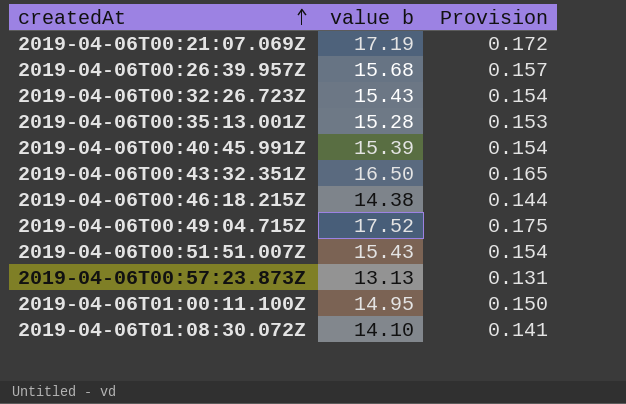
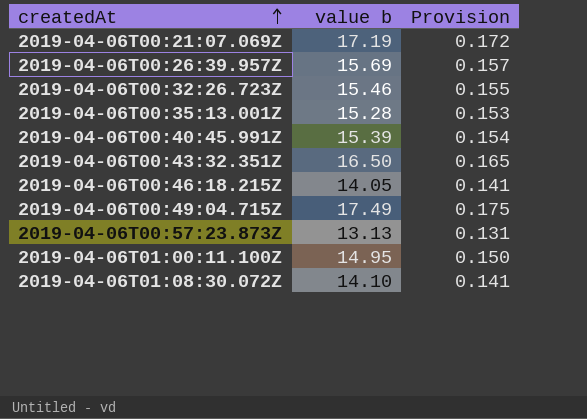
row 2019-04-06T00:51:51.007Z: 15.43 | 0.154 -> none
2019-04-06T00:26:39.957Z | value b: 15.68 -> 15.69
2019-04-06T00:32:26.723Z | value b: 15.43 -> 15.46
2019-04-06T00:32:26.723Z | Provision: 0.154 -> 0.155
2019-04-06T00:46:18.215Z | value b: 14.38 -> 14.05
2019-04-06T00:46:18.215Z | Provision: 0.144 -> 0.141
2019-04-06T00:49:04.715Z | value b: 17.52 -> 17.49

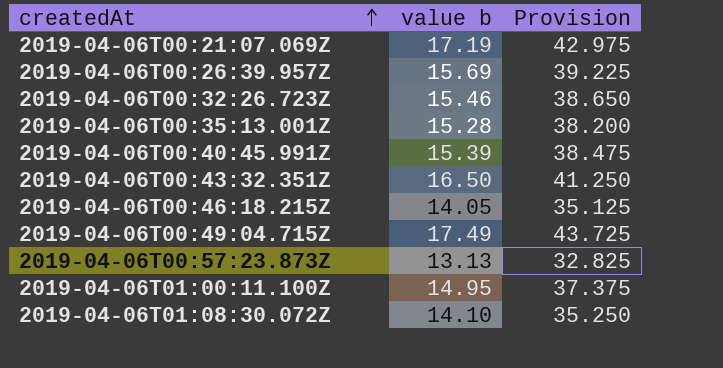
column Provision | formula: [value b] * 0.01 -> [value b] * 2.5

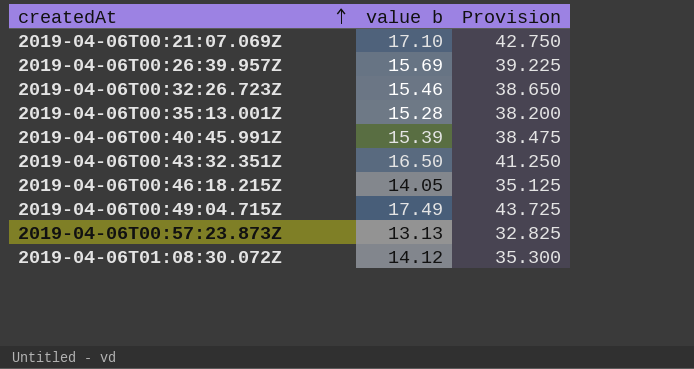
row 2019-04-06T01:00:11.100Z: 14.95 | 37.375 -> none
2019-04-06T00:21:07.069Z | value b: 17.19 -> 17.10
2019-04-06T00:21:07.069Z | Provision: 42.975 -> 42.750
2019-04-06T01:08:30.072Z | value b: 14.10 -> 14.12
2019-04-06T01:08:30.072Z | Provision: 35.250 -> 35.300

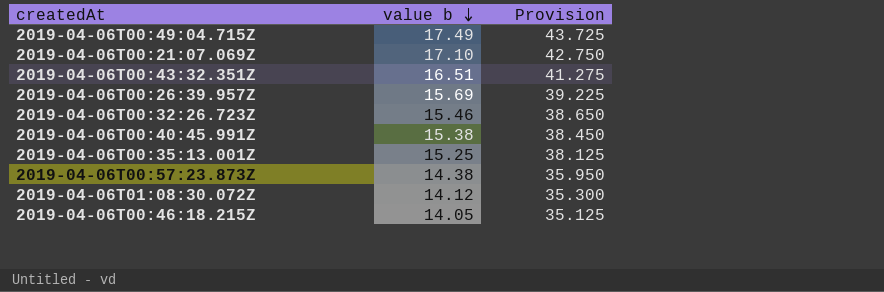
row order: createdAt ascending -> value b descending
2019-04-06T00:43:32.351Z | value b: 16.50 -> 16.51
2019-04-06T00:43:32.351Z | Provision: 41.250 -> 41.275
2019-04-06T00:40:45.991Z | value b: 15.39 -> 15.38
2019-04-06T00:40:45.991Z | Provision: 38.475 -> 38.450
2019-04-06T00:35:13.001Z | value b: 15.28 -> 15.25
2019-04-06T00:35:13.001Z | Provision: 38.200 -> 38.125
2019-04-06T00:57:23.873Z | value b: 13.13 -> 14.38
2019-04-06T00:57:23.873Z | Provision: 32.825 -> 35.950

